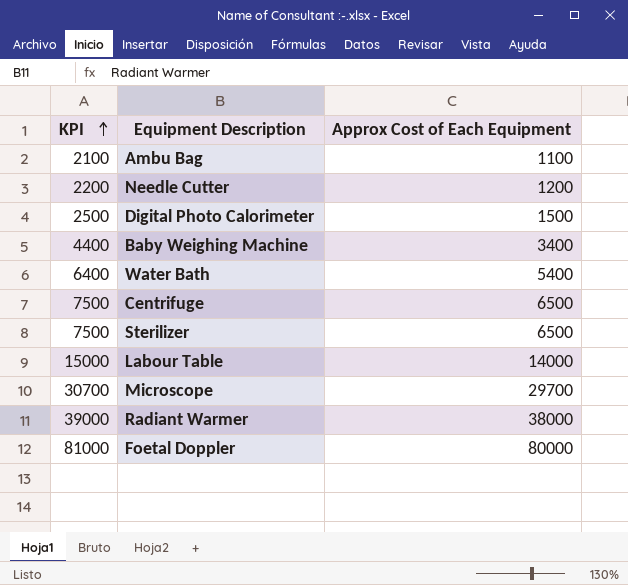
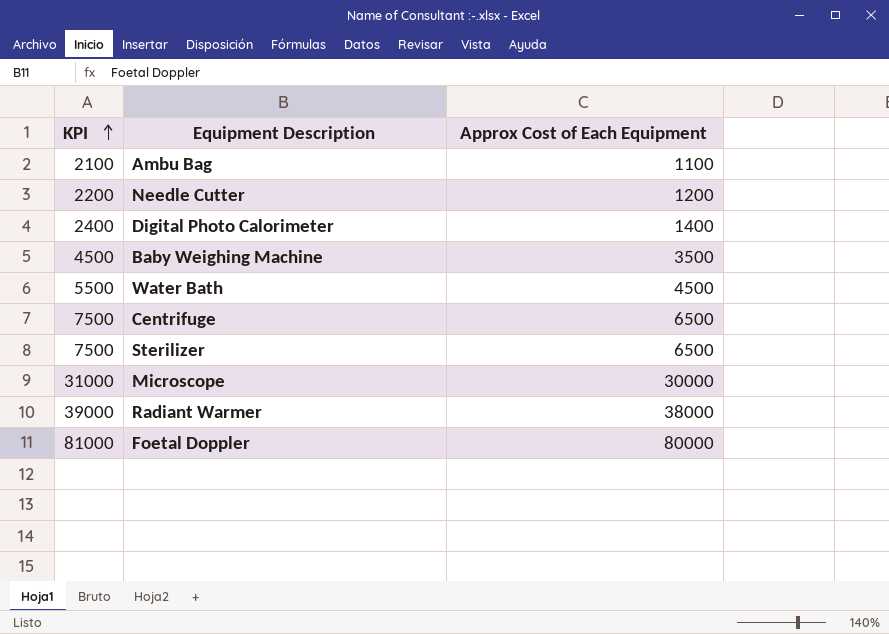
row Labour Table: 15000 | 14000 -> none
Digital Photo Calorimeter | KPI: 2500 -> 2400
Digital Photo Calorimeter | Approx Cost of Each Equipment: 1500 -> 1400
Baby Weighing Machine | KPI: 4400 -> 4500
Baby Weighing Machine | Approx Cost of Each Equipment: 3400 -> 3500
Water Bath | KPI: 6400 -> 5500
Water Bath | Approx Cost of Each Equipment: 5400 -> 4500
Microscope | KPI: 30700 -> 31000
Microscope | Approx Cost of Each Equipment: 29700 -> 30000

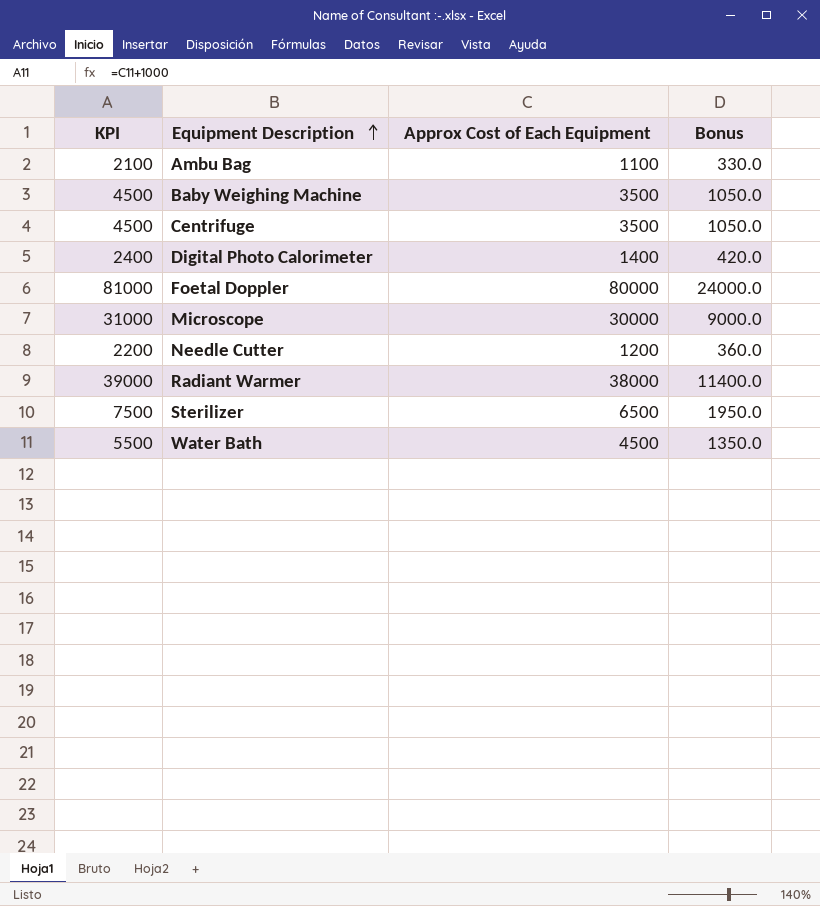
row order: KPI ascending -> Equipment Description ascending
column Bonus | formula: none -> [Approx Cost of Each Equipment] * 0.3
Centrifuge | KPI: 7500 -> 4500
Centrifuge | Approx Cost of Each Equipment: 6500 -> 3500

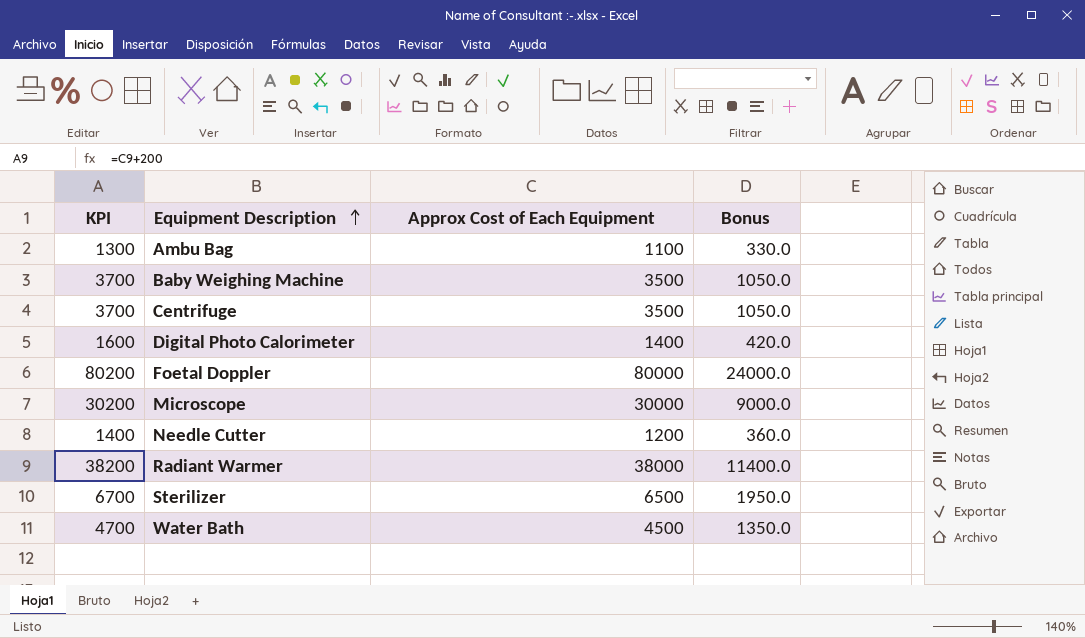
column KPI | formula: [Approx Cost of Each Equipment] + 1000 -> [Approx Cost of Each Equipment] + 200

